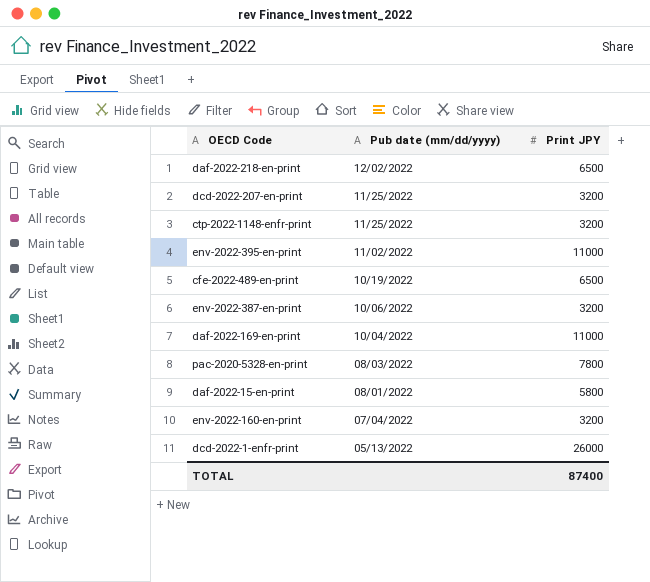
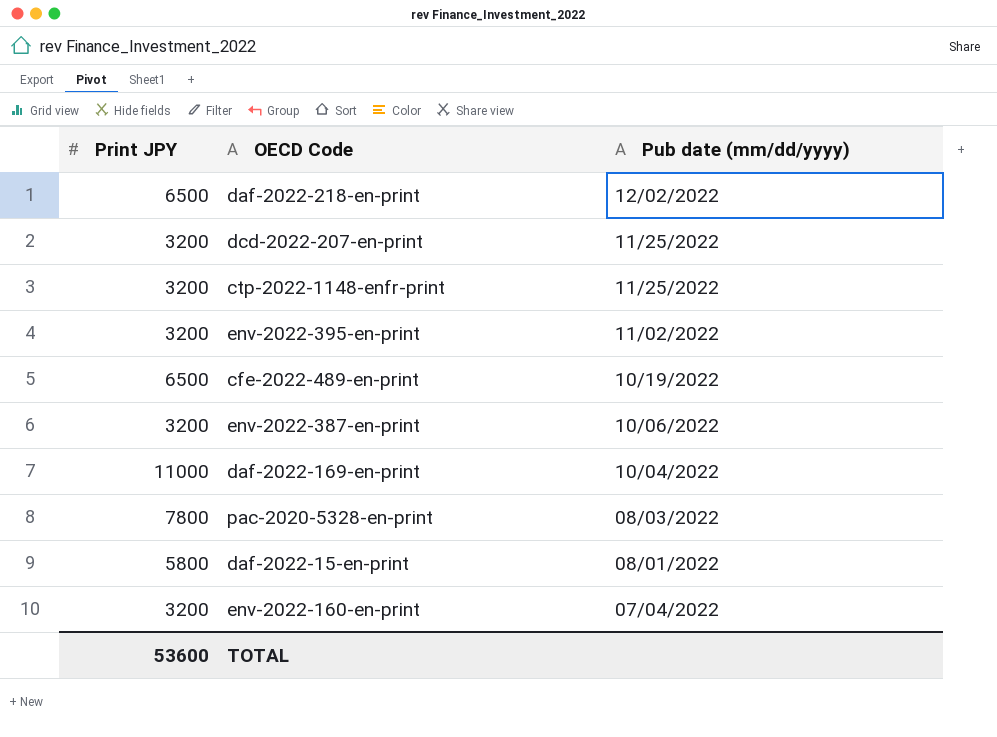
column Print JPY | position: 3 -> 1
row dcd-2022-1-enfr-print: 05/13/2022 | 26000 -> none
env-2022-395-en-print | Print JPY: 11000 -> 3200
TOTAL | Print JPY: 87400 -> 53600

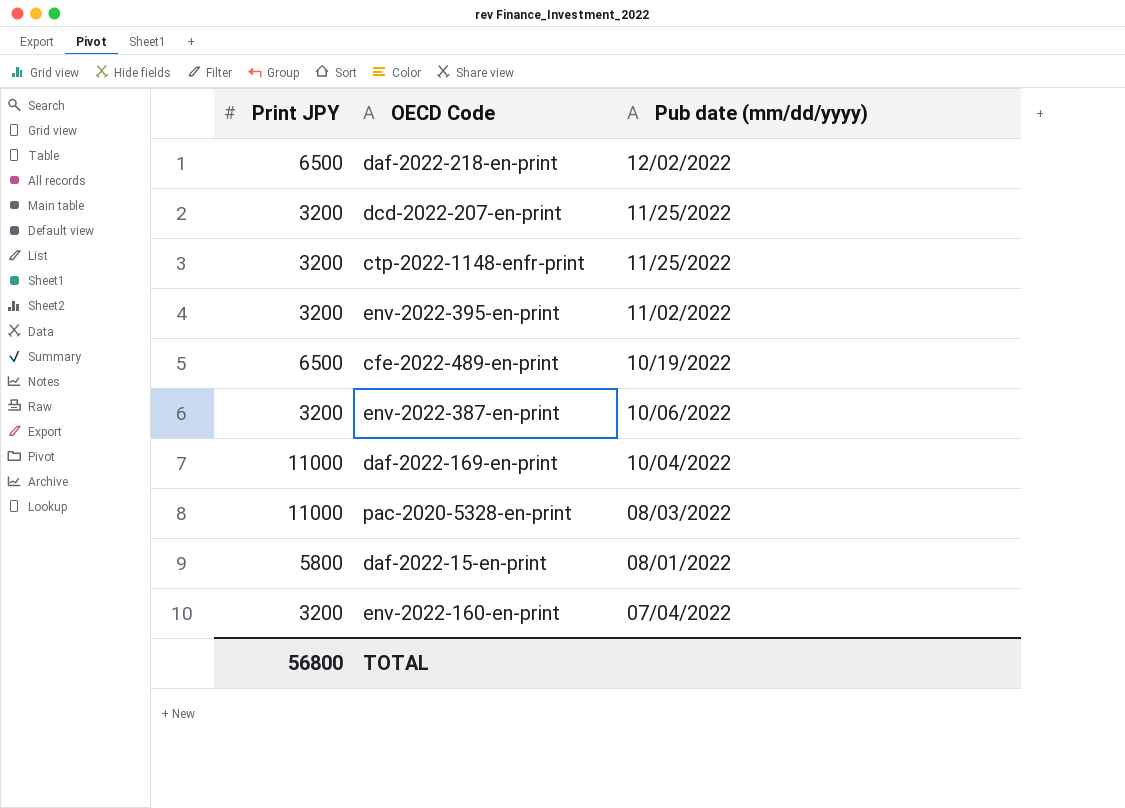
pac-2020-5328-en-print | Print JPY: 7800 -> 11000
TOTAL | Print JPY: 53600 -> 56800

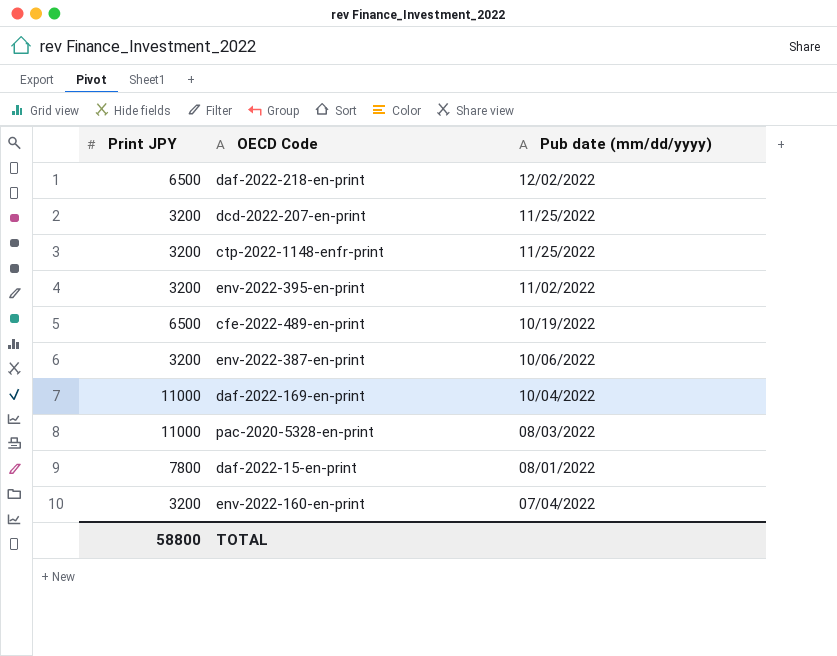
daf-2022-15-en-print | Print JPY: 5800 -> 7800
TOTAL | Print JPY: 56800 -> 58800

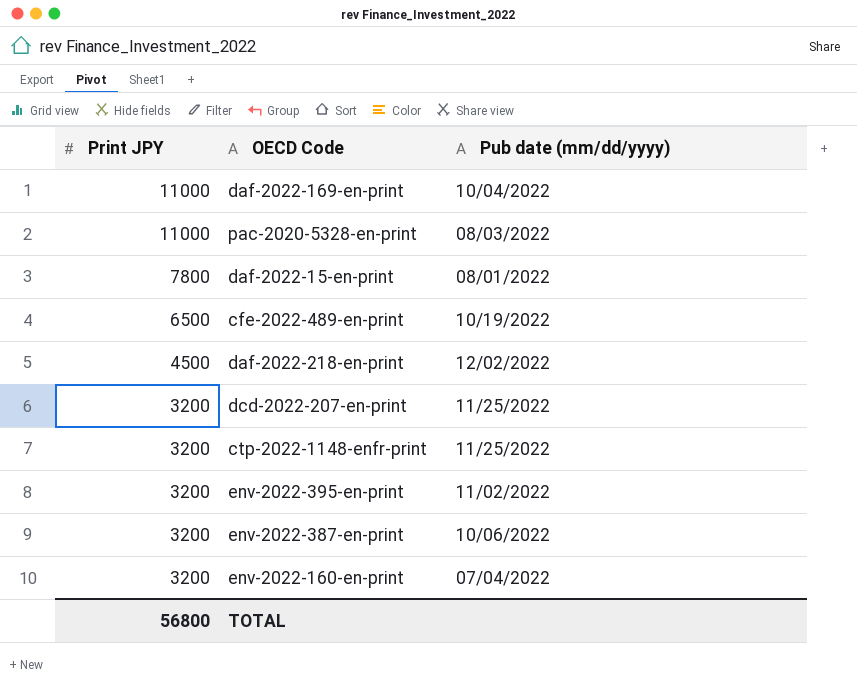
row order: Pub date (mm/dd/yyyy) descending -> Print JPY descending
daf-2022-218-en-print | Print JPY: 6500 -> 4500
TOTAL | Print JPY: 58800 -> 56800

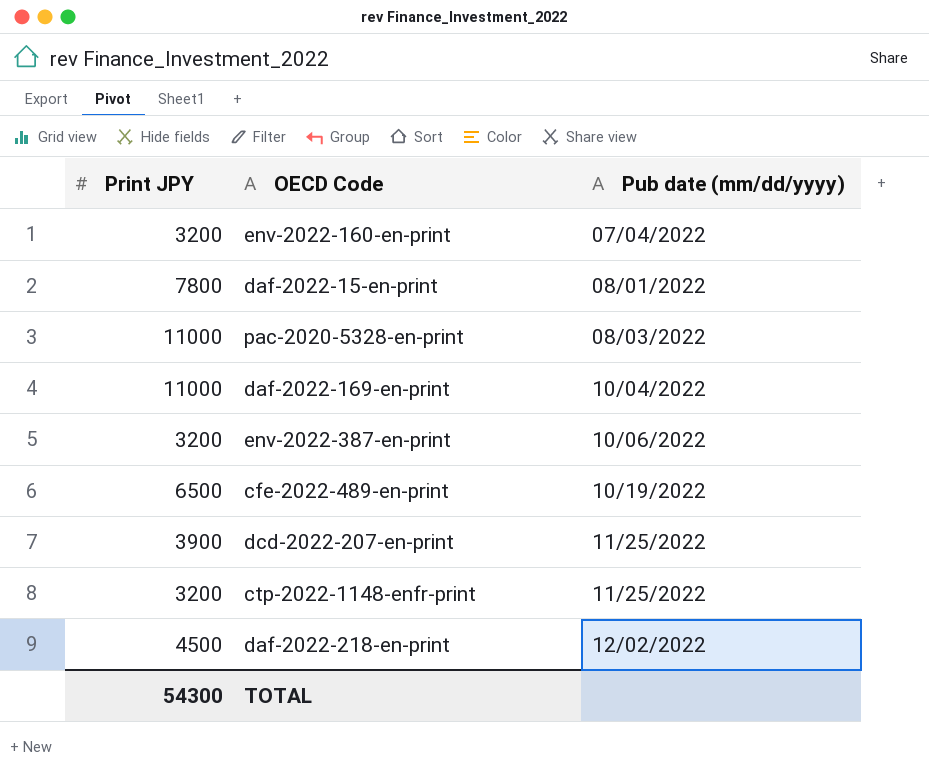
row order: Print JPY descending -> Pub date (mm/dd/yyyy) ascending
row env-2022-395-en-print: 3200 | 11/02/2022 -> none
dcd-2022-207-en-print | Print JPY: 3200 -> 3900
TOTAL | Print JPY: 56800 -> 54300

